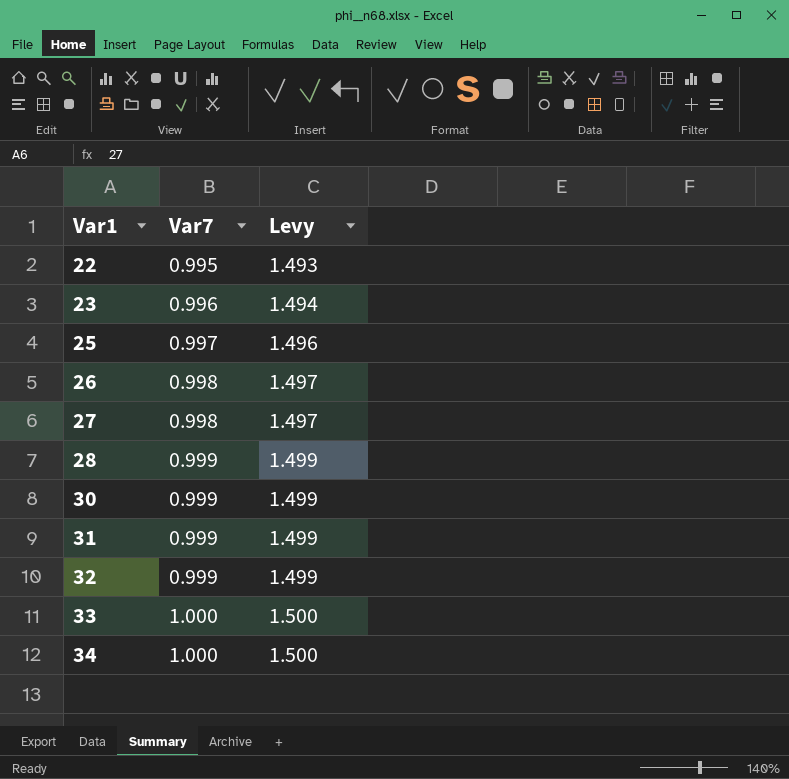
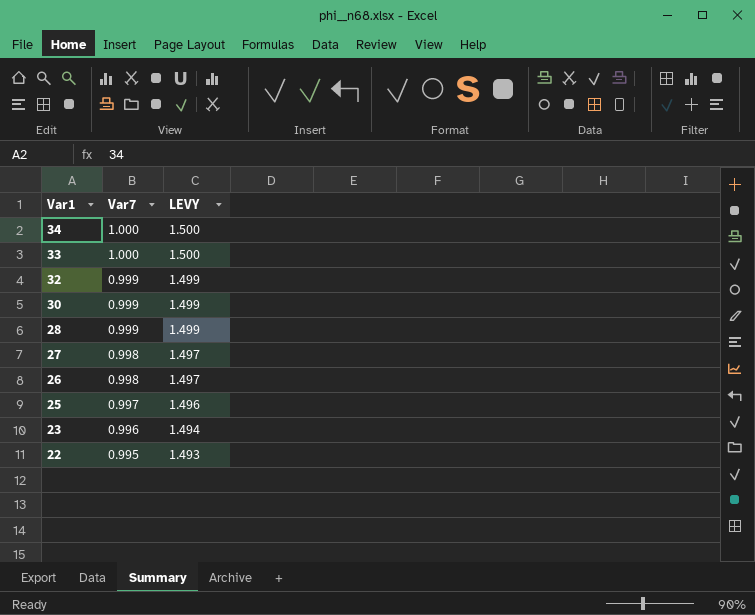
row order: Var1 ascending -> Var1 descending
column name: Levy -> LEVY
row 31: 0.999 | 1.499 -> none

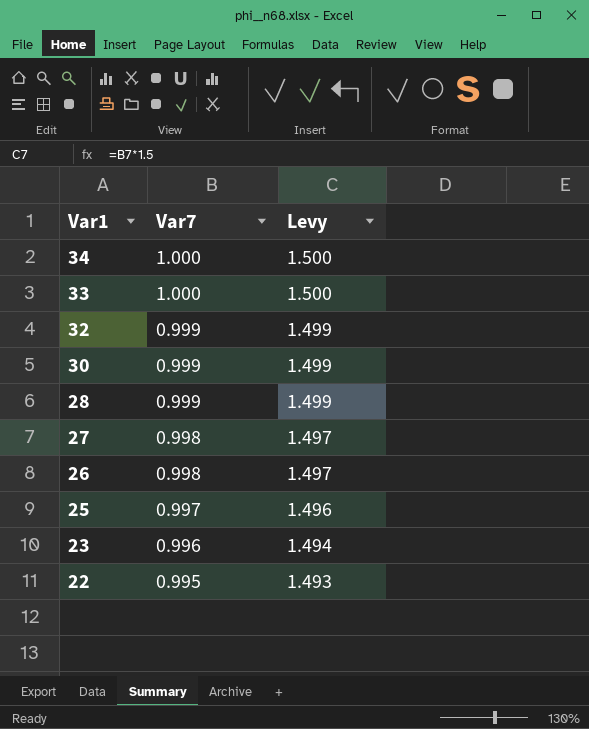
column name: LEVY -> Levy

